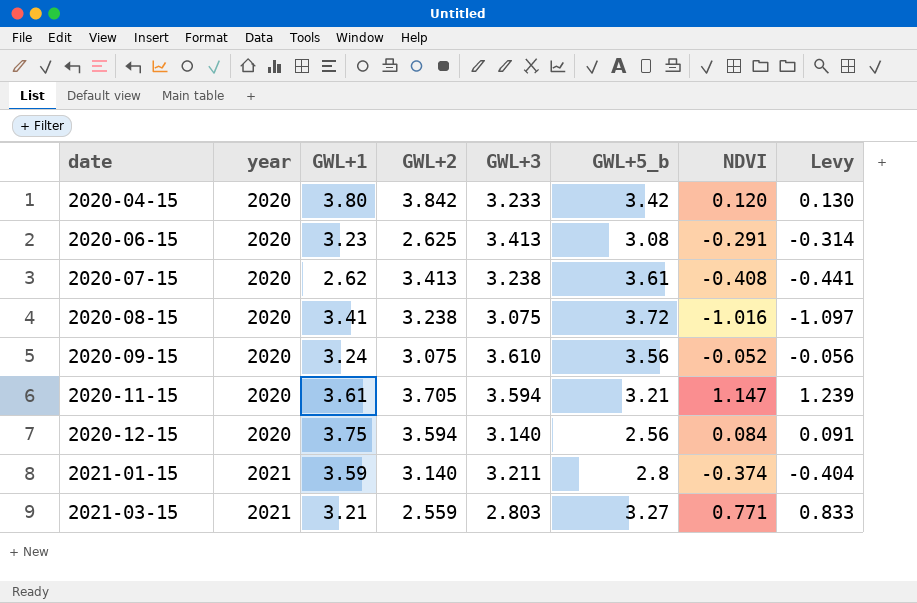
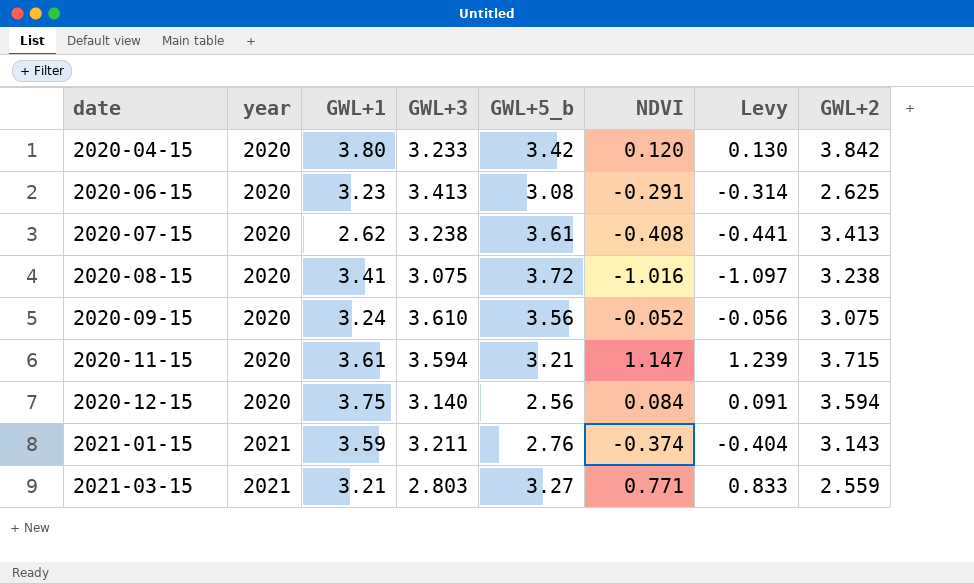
column GWL+2 | position: 4 -> 8
2020-11-15 | GWL+2: 3.705 -> 3.715
2021-01-15 | GWL+5_b: 2.8 -> 2.76
2021-01-15 | GWL+2: 3.140 -> 3.143

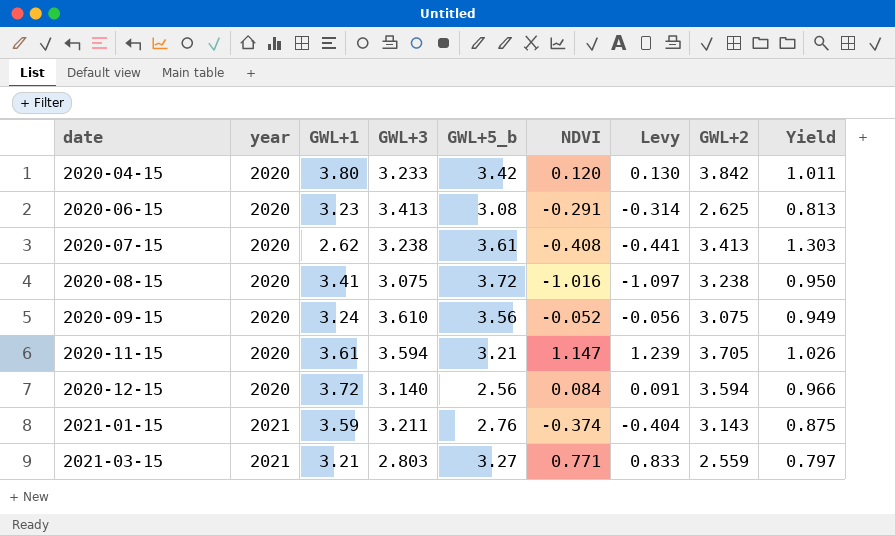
column Yield | formula: none -> [GWL+2] / [GWL+1]
2020-11-15 | GWL+2: 3.715 -> 3.705
2020-12-15 | GWL+1: 3.75 -> 3.72

